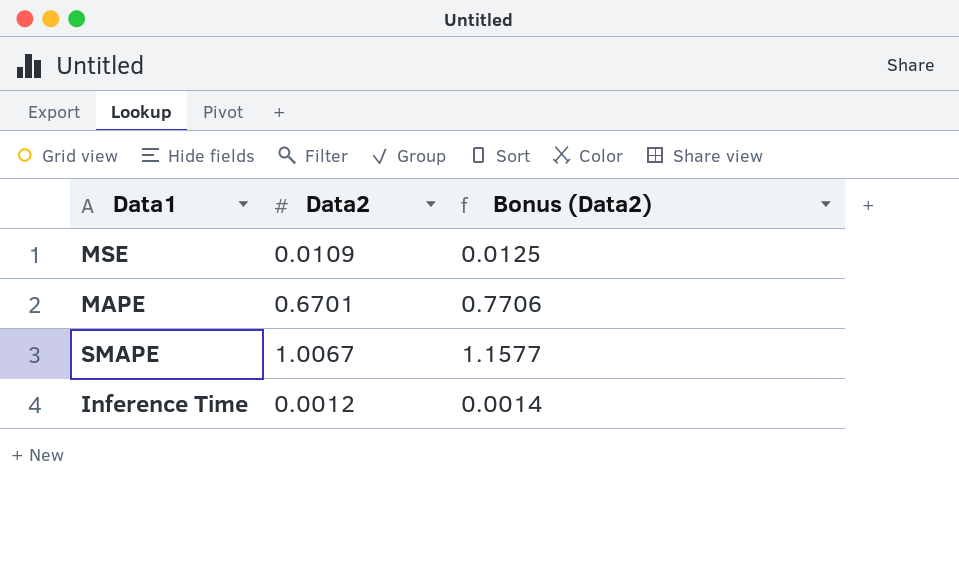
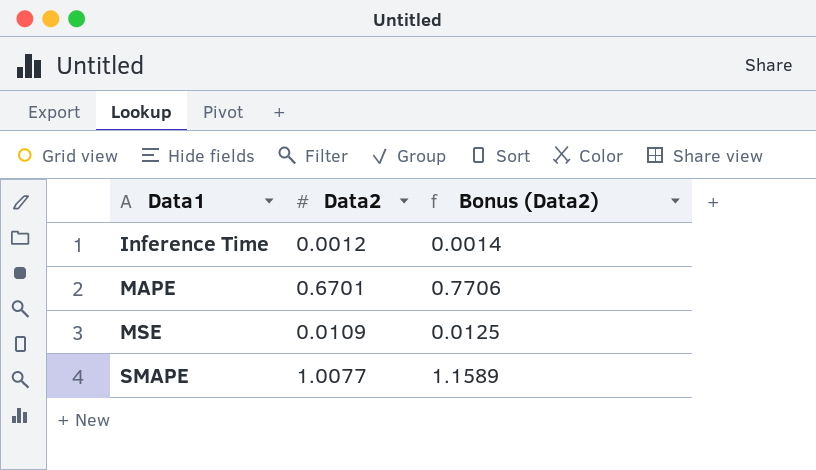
row order: none -> Data1 ascending
SMAPE | Data2: 1.0067 -> 1.0077
SMAPE | Bonus (Data2): 1.1577 -> 1.1589

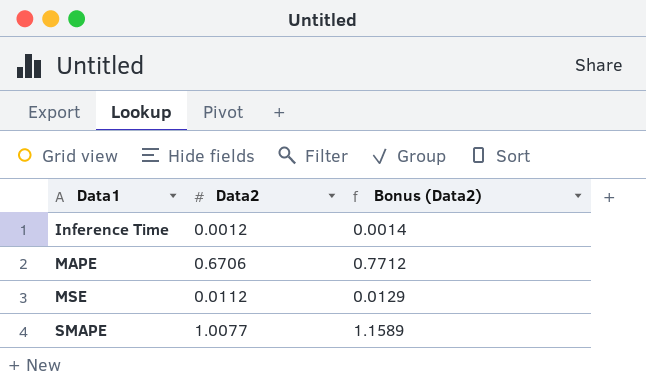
MAPE | Data2: 0.6701 -> 0.6706
MAPE | Bonus (Data2): 0.7706 -> 0.7712
MSE | Data2: 0.0109 -> 0.0112
MSE | Bonus (Data2): 0.0125 -> 0.0129

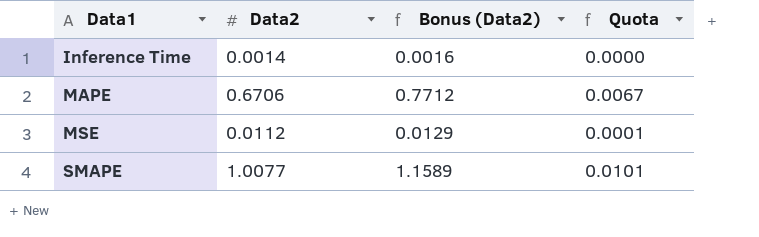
column Quota | formula: none -> [Data2] * 0.01
Inference Time | Data2: 0.0012 -> 0.0014
Inference Time | Bonus (Data2): 0.0014 -> 0.0016

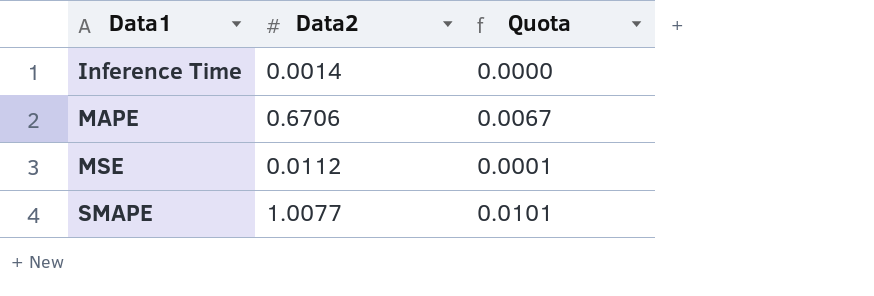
column Bonus (Data2) | formula: [Data2] * 1.15 -> none

